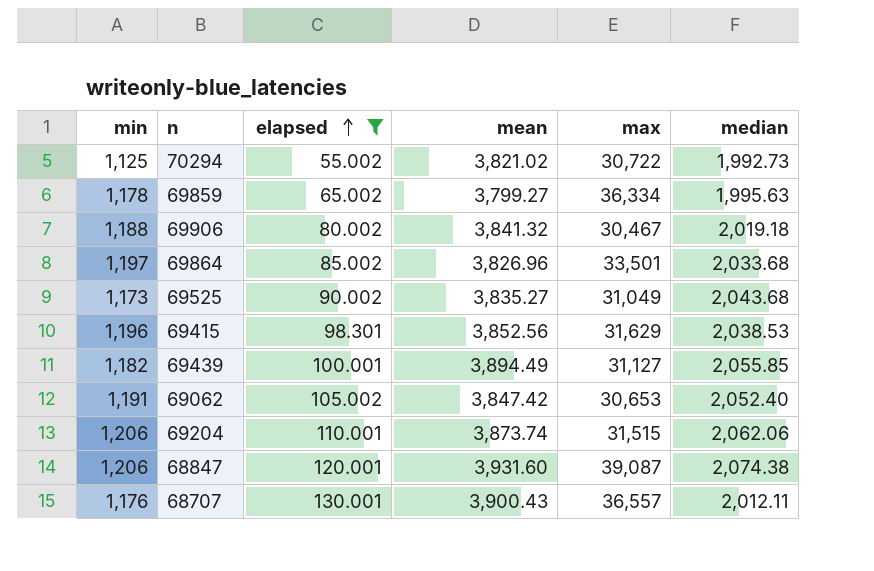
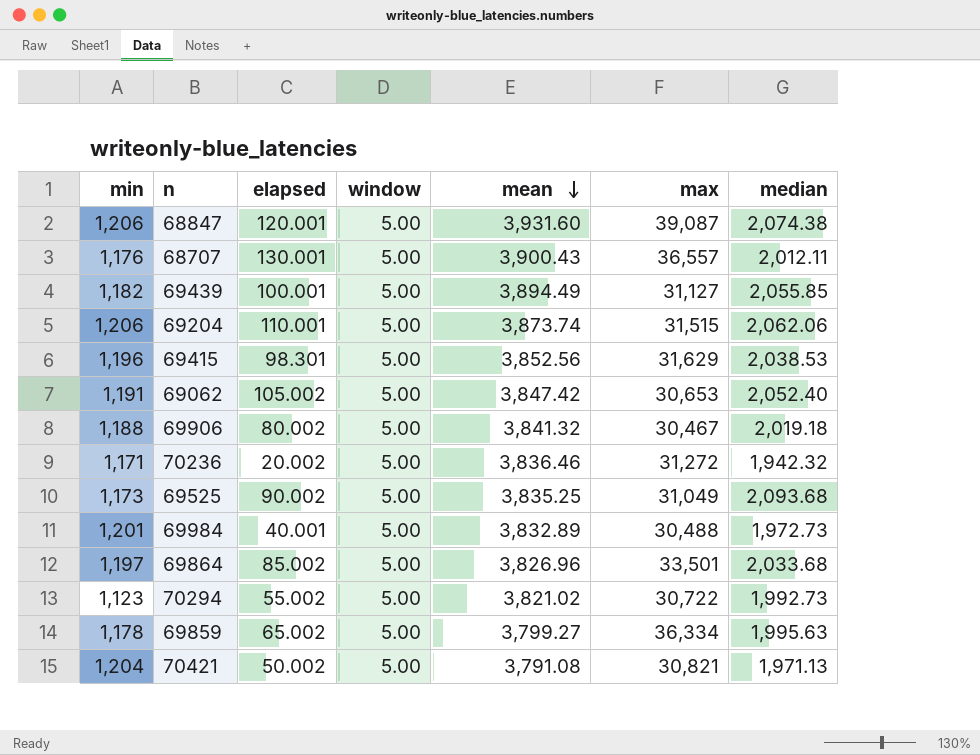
filter: elapsed >= 55.002 -> none
row order: elapsed ascending -> mean descending
column window | position: none -> 4
69525 | mean: 3,835.27 -> 3,835.25
69525 | median: 2,043.68 -> 2,093.68
70294 | min: 1,125 -> 1,123

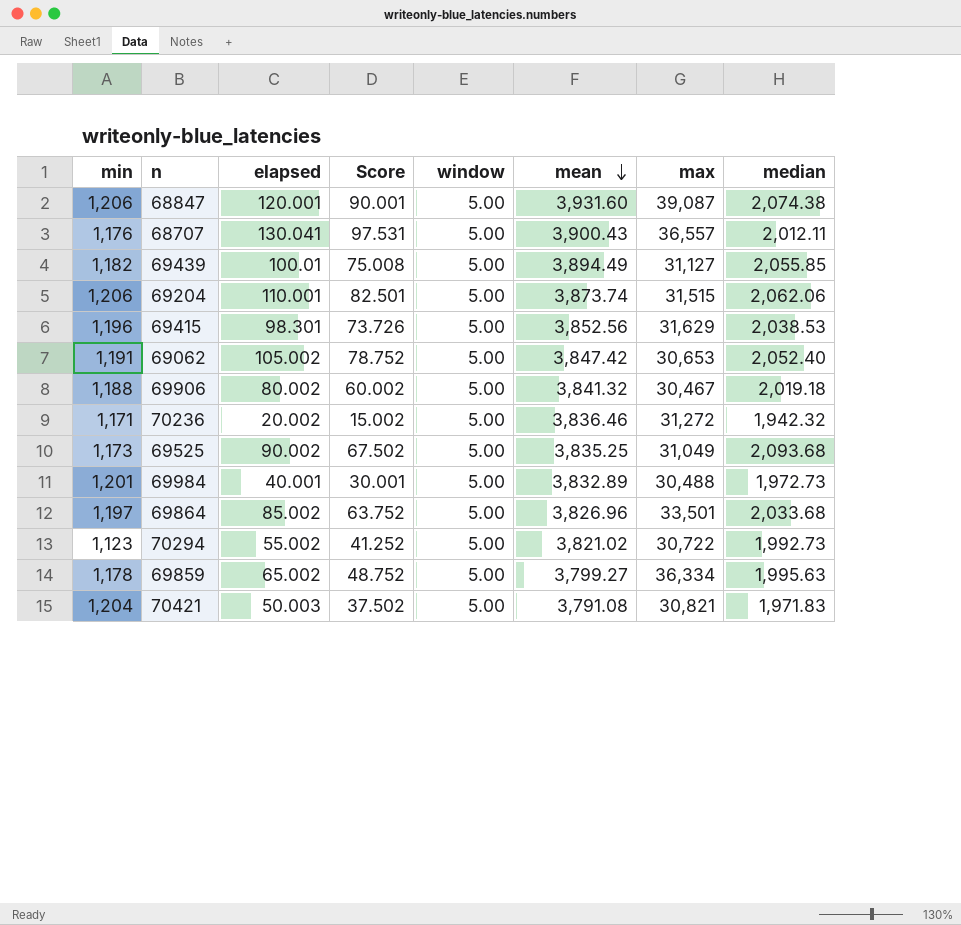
column Score | formula: none -> [elapsed] * 0.75
68707 | elapsed: 130.001 -> 130.041
69439 | elapsed: 100.001 -> 100.01
70421 | elapsed: 50.002 -> 50.003
70421 | median: 1,971.13 -> 1,971.83

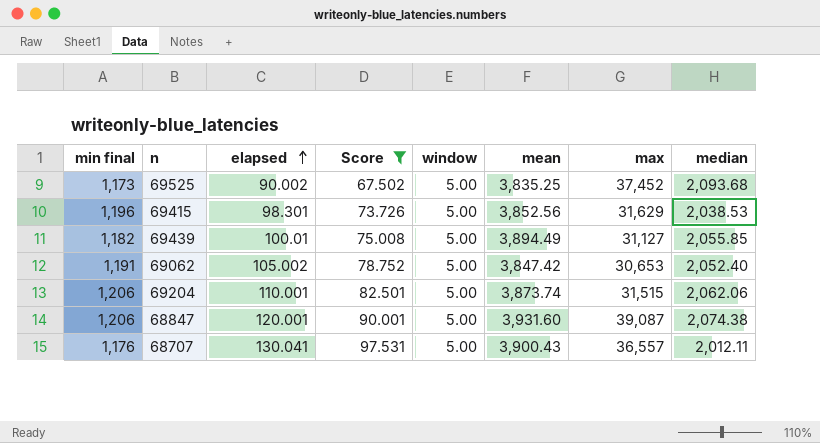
filter: none -> Score >= 67.502
row order: mean descending -> elapsed ascending
column name: min -> min final
69525 | max: 31,049 -> 37,452

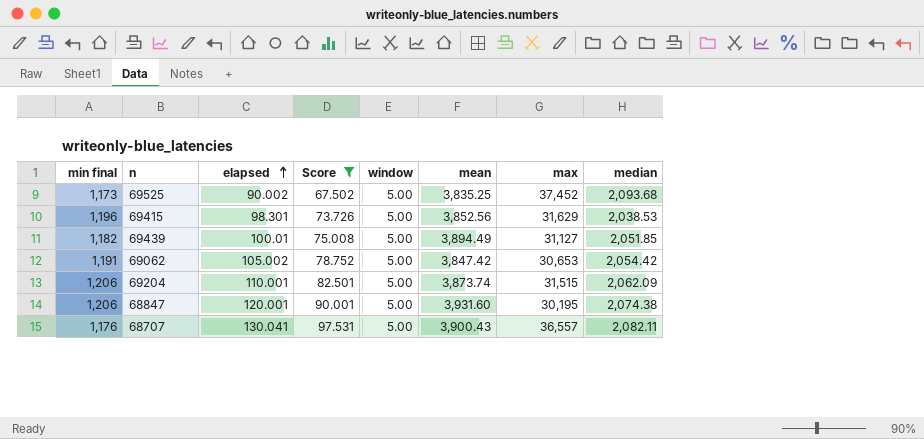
69439 | median: 2,055.85 -> 2,051.85
69062 | median: 2,052.40 -> 2,054.42
69204 | median: 2,062.06 -> 2,062.09
68847 | max: 39,087 -> 30,195
68707 | median: 2,012.11 -> 2,082.11

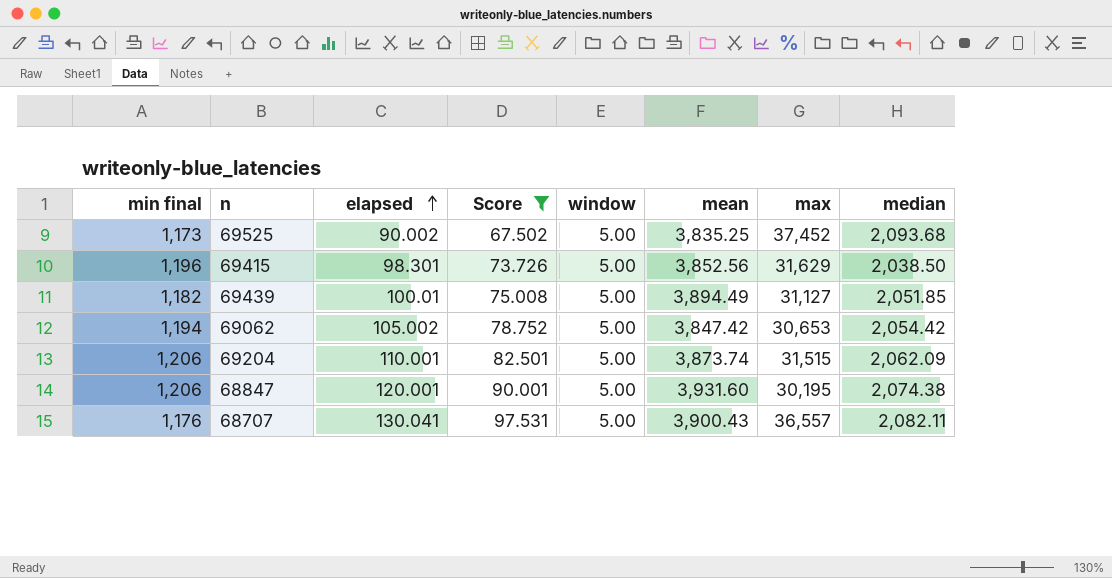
69415 | median: 2,038.53 -> 2,038.50
69062 | min final: 1,191 -> 1,194

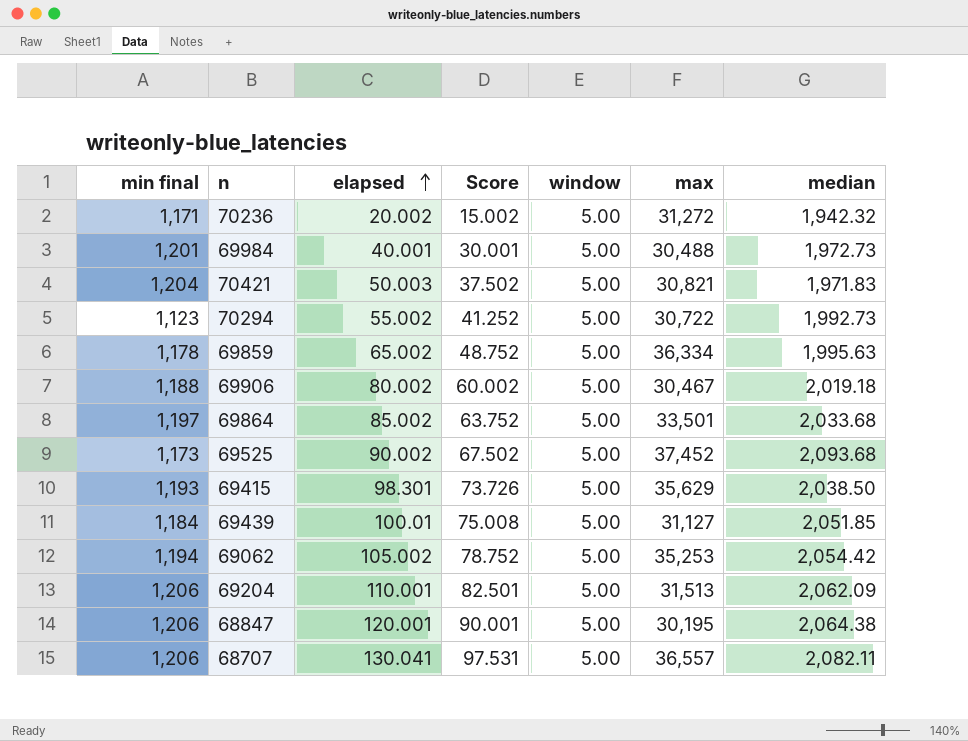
filter: Score >= 67.502 -> none
column mean | position: 6 -> none
69415 | min final: 1,196 -> 1,193
69415 | max: 31,629 -> 35,629
69439 | min final: 1,182 -> 1,184
69062 | max: 30,653 -> 35,253
69204 | max: 31,515 -> 31,513
68847 | median: 2,074.38 -> 2,064.38
68707 | min final: 1,176 -> 1,206

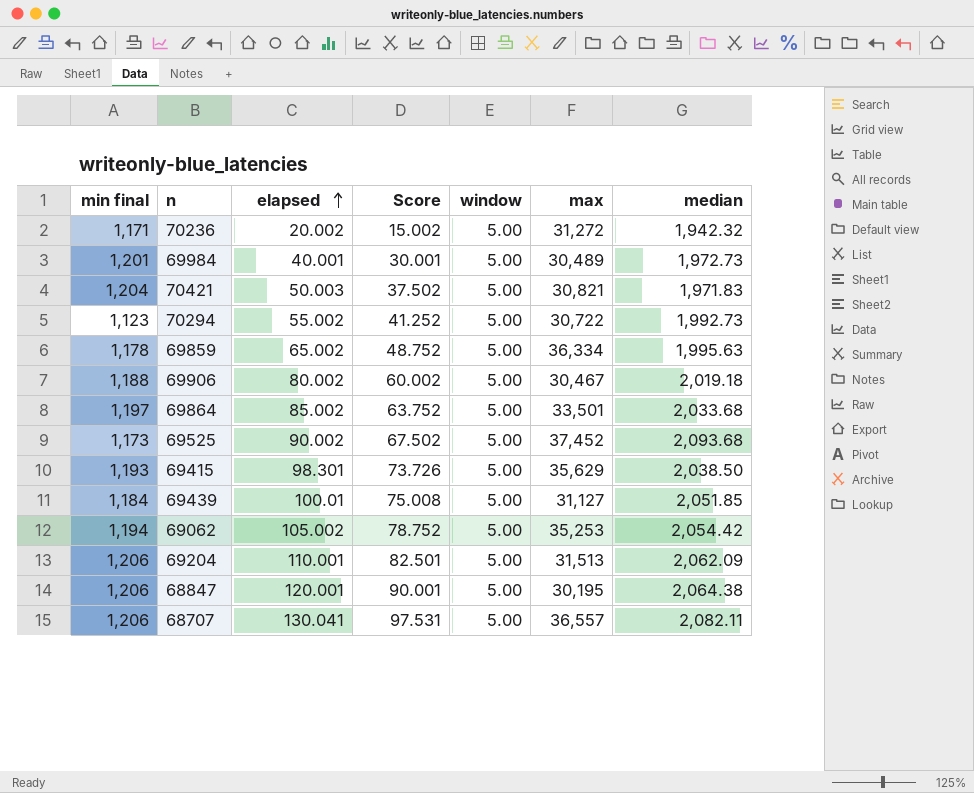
69984 | max: 30,488 -> 30,489

